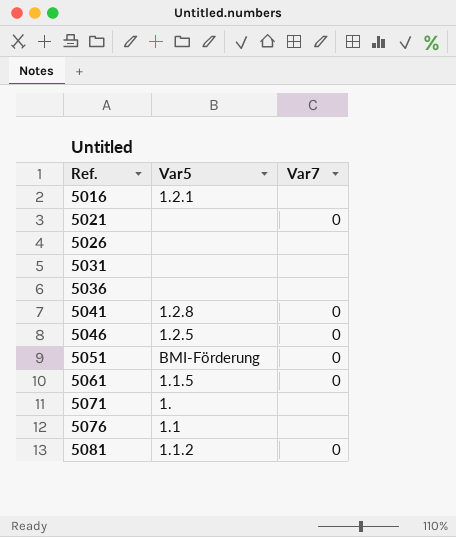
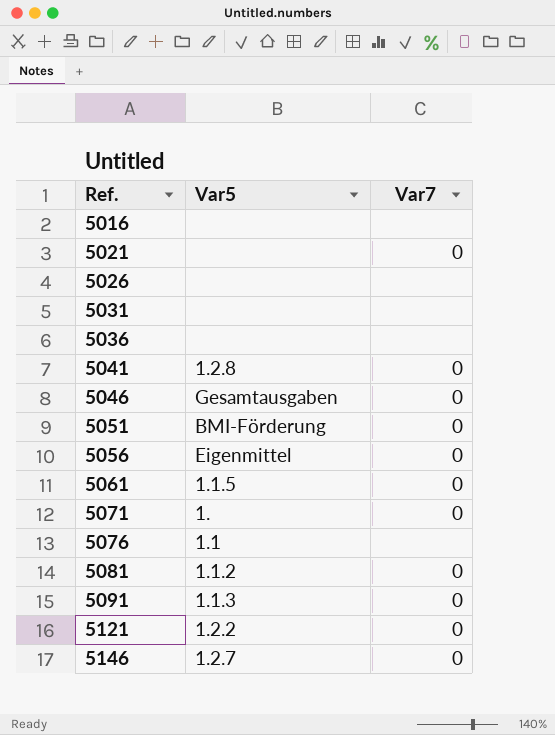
5016 | Var5: 1.2.1 -> none
5046 | Var5: 1.2.5 -> Gesamtausgaben
row 5056: none -> Eigenmittel | 0
5071 | Var7: none -> 0
row 5091: none -> 1.1.3 | 0
row 5121: none -> 1.2.2 | 0
row 5146: none -> 1.2.7 | 0

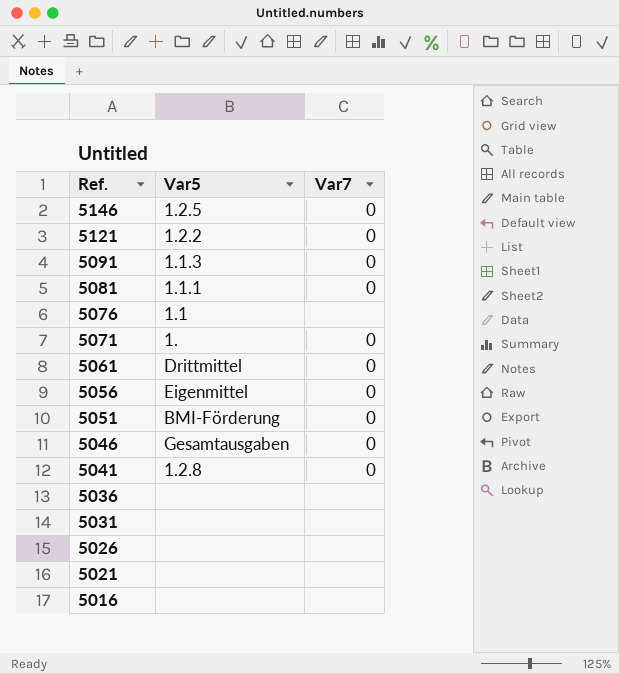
row order: Ref. ascending -> Ref. descending
5146 | Var5: 1.2.7 -> 1.2.5
5081 | Var5: 1.1.2 -> 1.1.1
5061 | Var5: 1.1.5 -> Drittmittel
5021 | Var7: 0 -> none

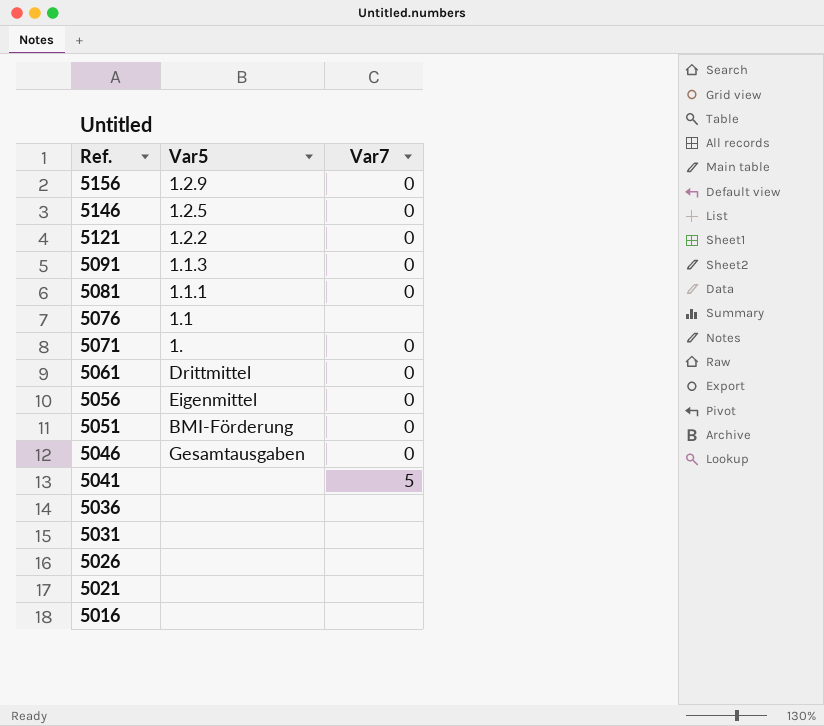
row 5156: none -> 1.2.9 | 0
5041 | Var5: 1.2.8 -> none
5041 | Var7: 0 -> 5

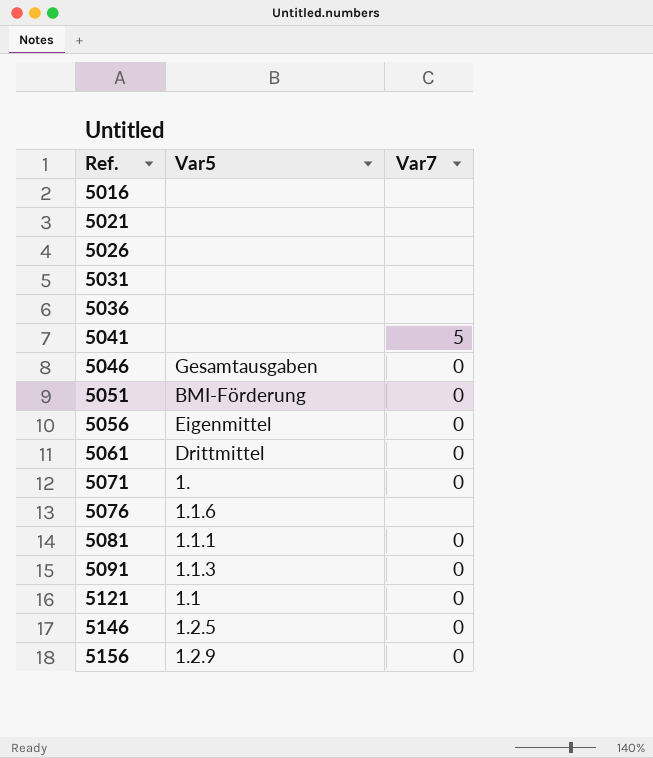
row order: Ref. descending -> Ref. ascending
5076 | Var5: 1.1 -> 1.1.6
5121 | Var5: 1.2.2 -> 1.1

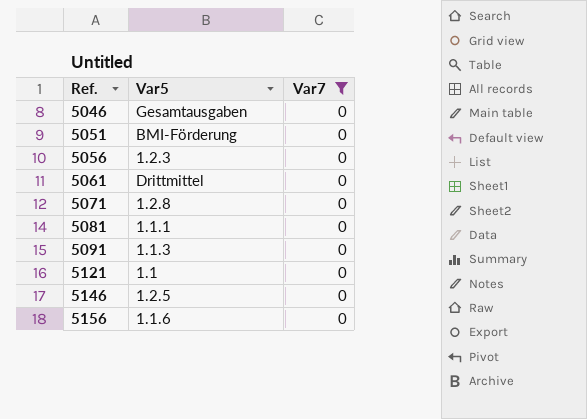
filter: none -> Var7 = 0
5056 | Var5: Eigenmittel -> 1.2.3
5071 | Var5: 1. -> 1.2.8
5156 | Var5: 1.2.9 -> 1.1.6

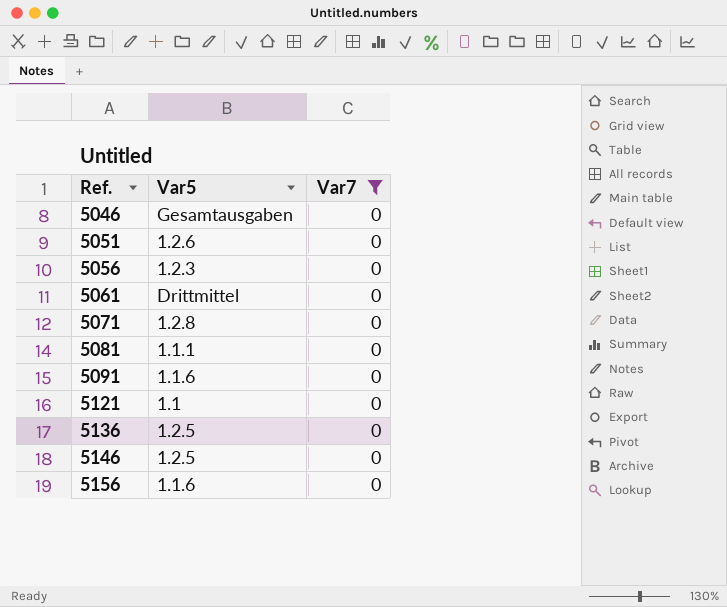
5051 | Var5: BMI-Förderung -> 1.2.6
5091 | Var5: 1.1.3 -> 1.1.6
row 5136: none -> 1.2.5 | 0

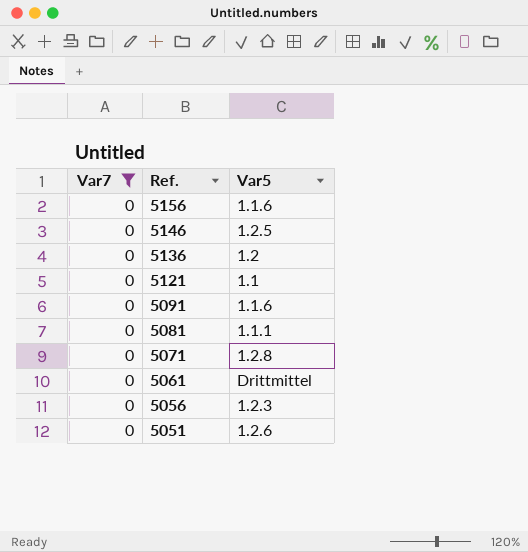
row order: Ref. ascending -> Ref. descending
column Var7 | position: 3 -> 1
row 5046: Gesamtausgaben | 0 -> none
5136 | Var5: 1.2.5 -> 1.2

